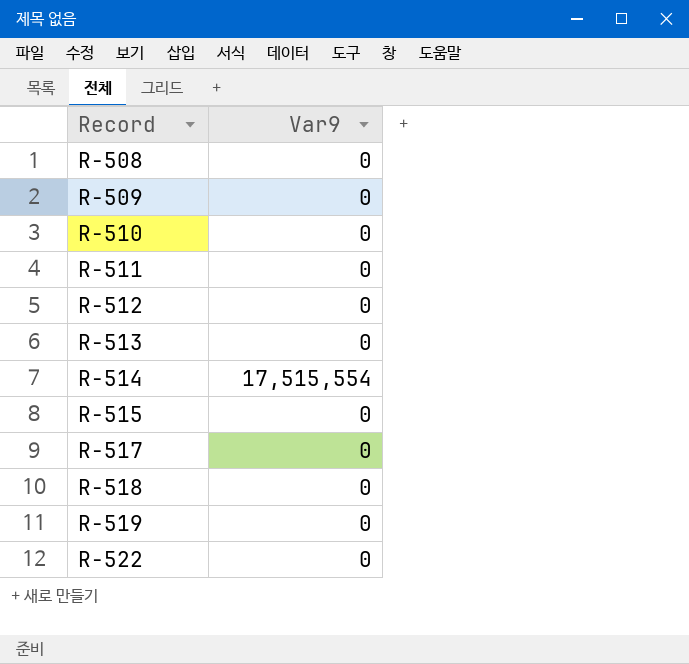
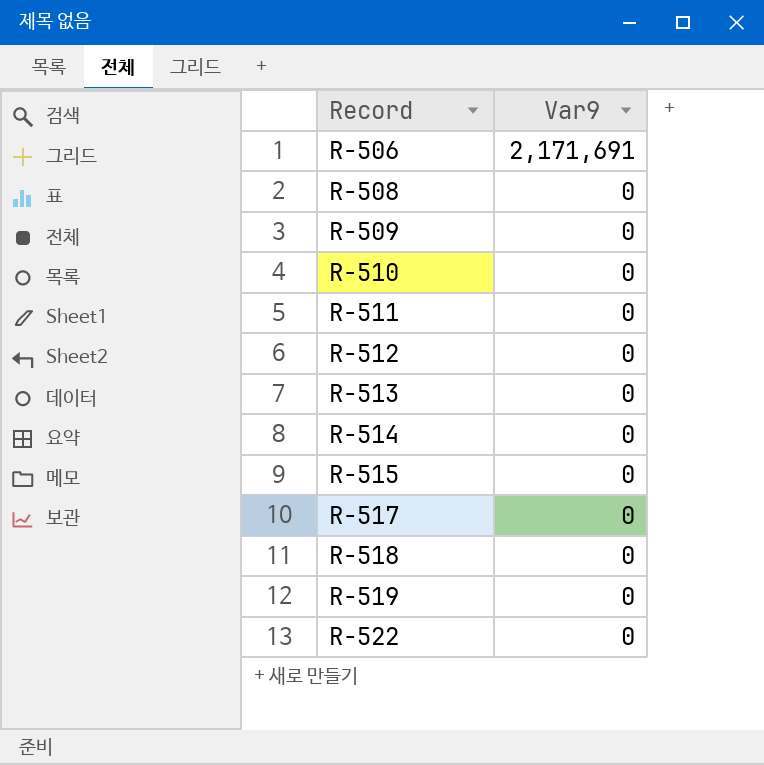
row R-506: none -> 2,171,691
R-514 | Var9: 17,515,554 -> 0

